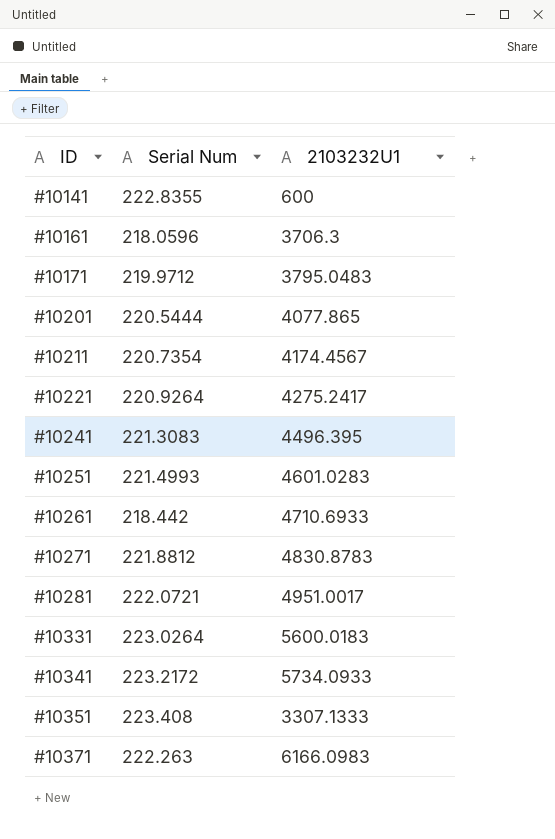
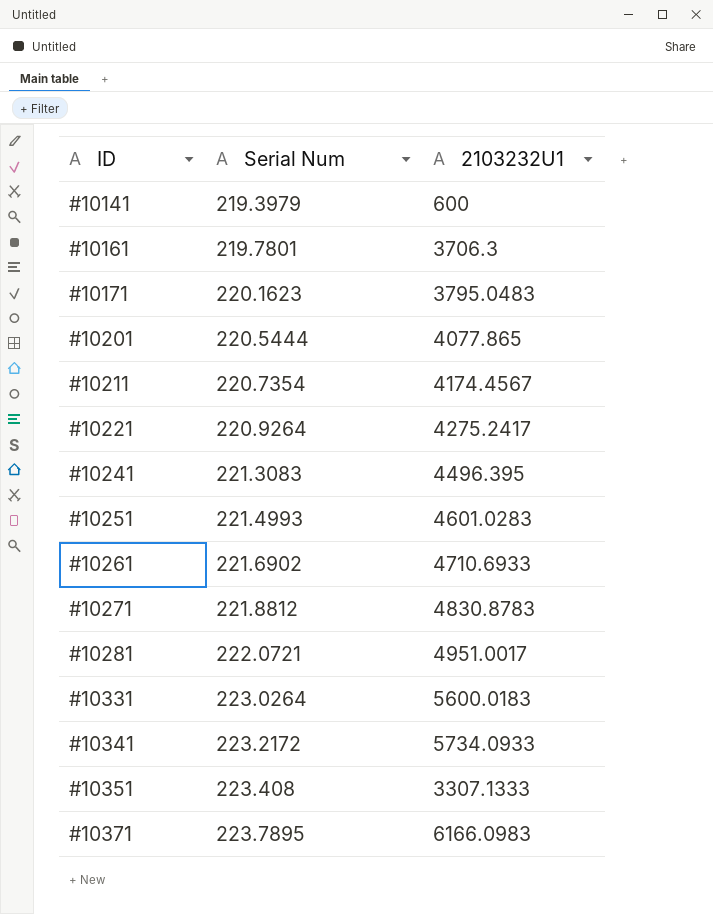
#10141 | Serial Num: 222.8355 -> 219.3979
#10161 | Serial Num: 218.0596 -> 219.7801
#10171 | Serial Num: 219.9712 -> 220.1623
#10261 | Serial Num: 218.442 -> 221.6902
#10371 | Serial Num: 222.263 -> 223.7895

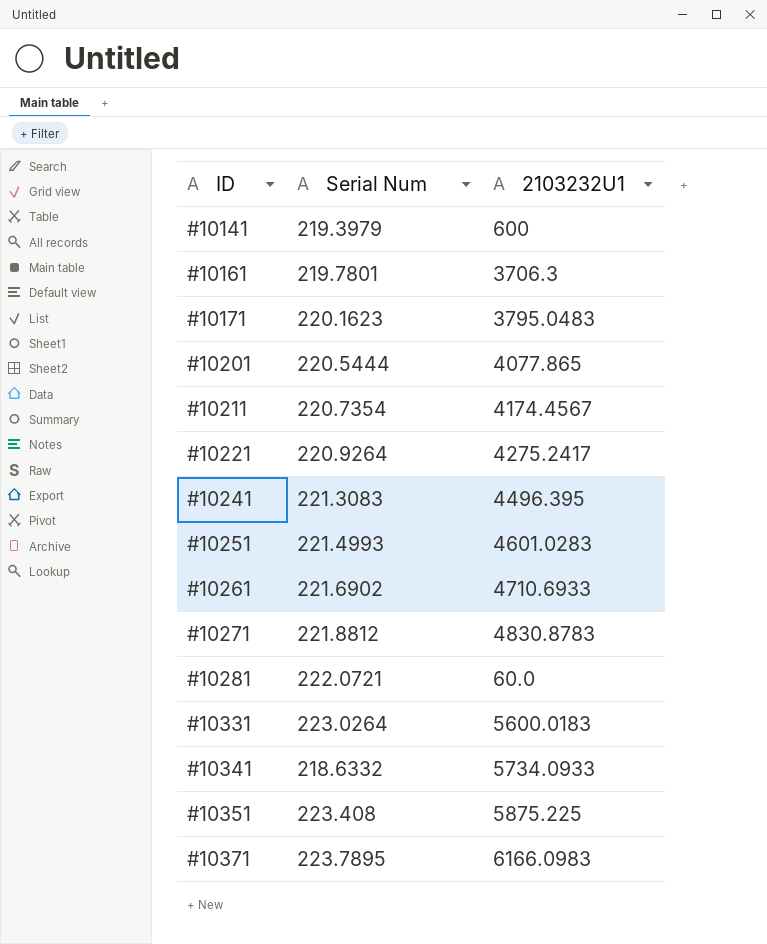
#10281 | 2103232U1: 4951.0017 -> 60.0
#10341 | Serial Num: 223.2172 -> 218.6332
#10351 | 2103232U1: 3307.1333 -> 5875.225

